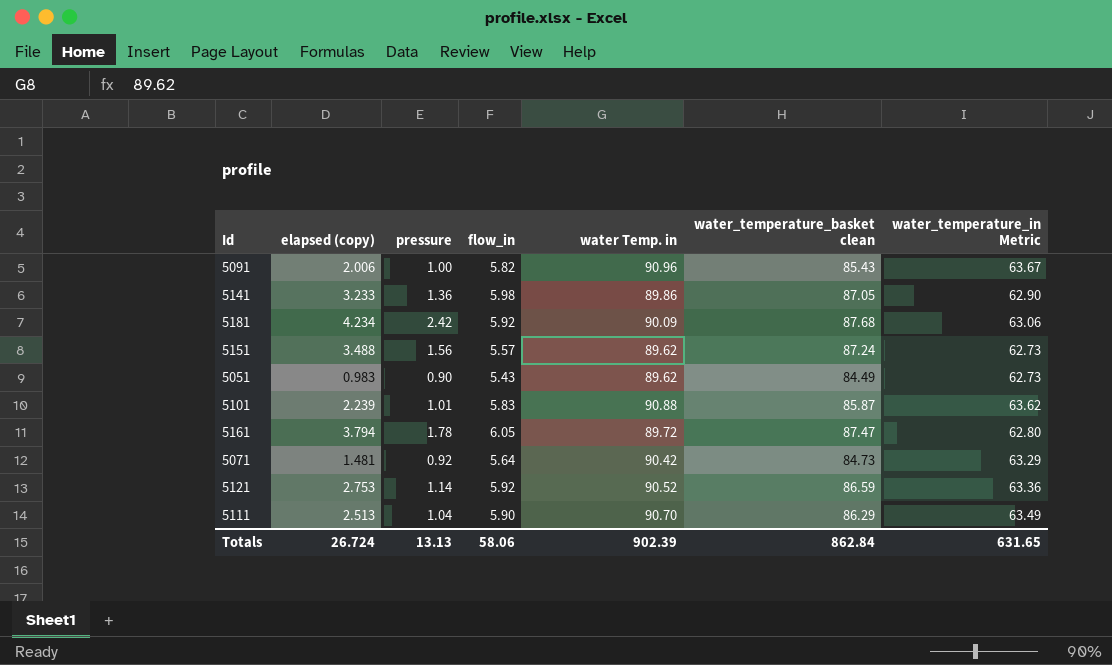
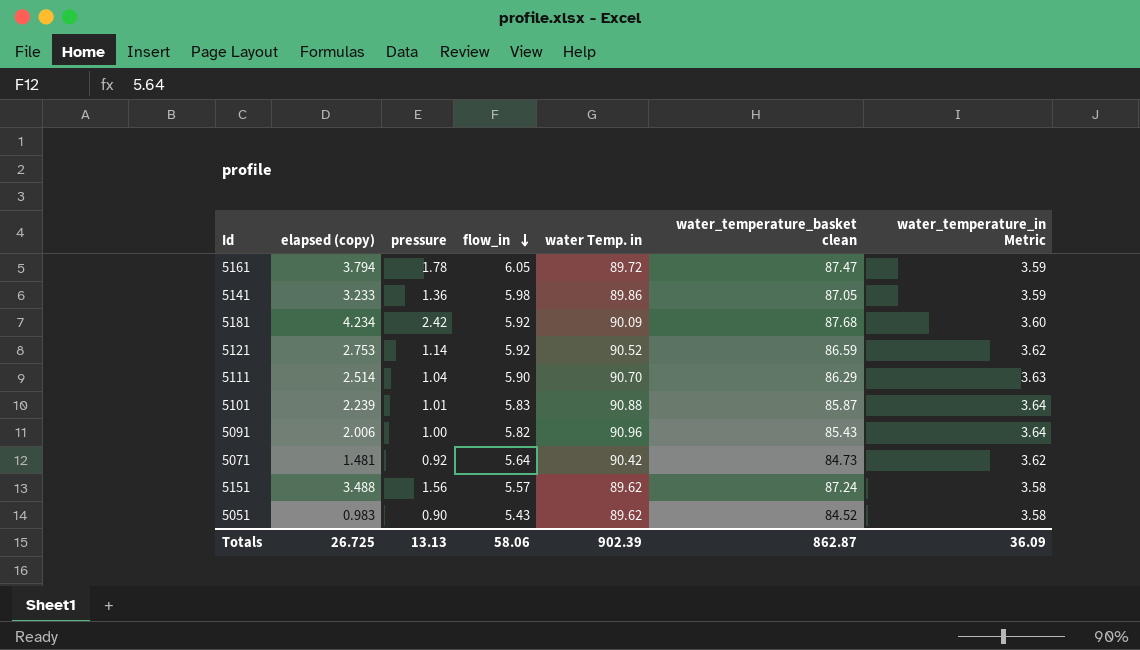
row order: none -> flow_in descending
column water_temperature_in Metric | formula: [water Temp. in] * 0.7 -> [water Temp. in] * 0.04
5111 | elapsed (copy): 2.513 -> 2.514
5051 | water_temperature_basket clean: 84.49 -> 84.52
Totals | elapsed (copy): 26.724 -> 26.725
Totals | water_temperature_basket clean: 862.84 -> 862.87
Totals | water_temperature_in Metric: 631.65 -> 36.09

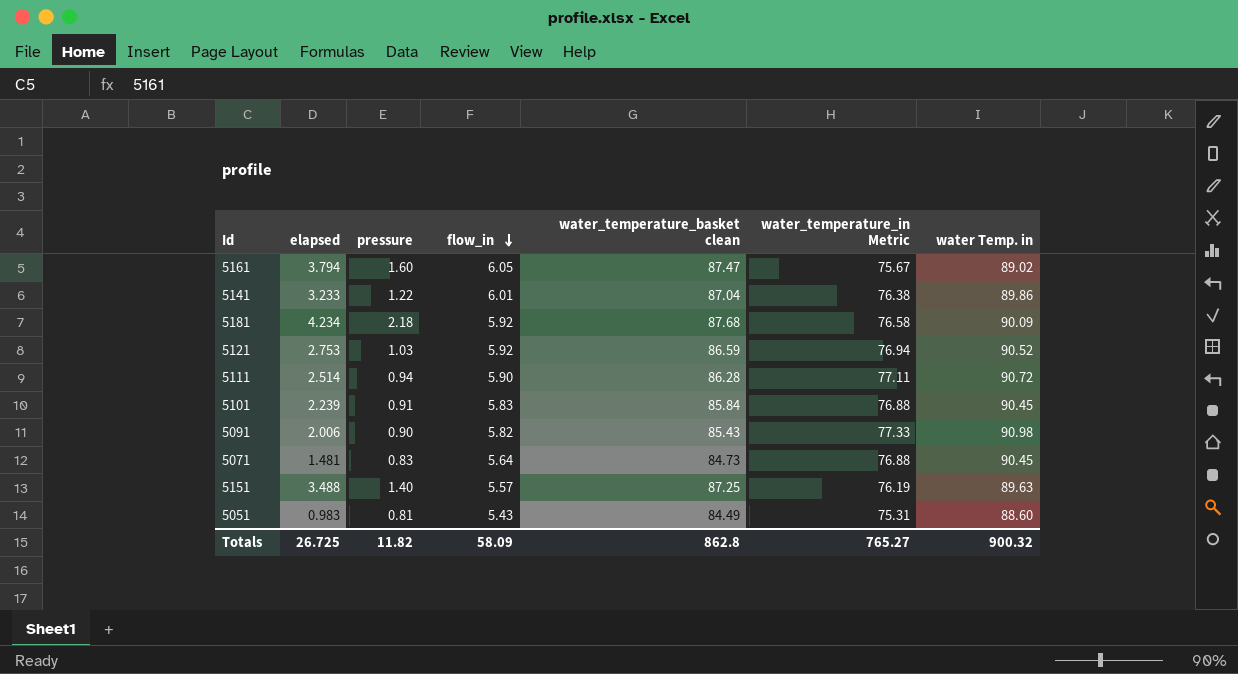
column name: elapsed (copy) -> elapsed
column water_temperature_in Metric | formula: [water Temp. in] * 0.04 -> [water Temp. in] * 0.85
column water Temp. in | position: 5 -> 7
5161 | pressure: 1.78 -> 1.60
5161 | water Temp. in: 89.72 -> 89.02
5141 | pressure: 1.36 -> 1.22
5141 | flow_in: 5.98 -> 6.01
5141 | water_temperature_basket clean: 87.05 -> 87.04
5181 | pressure: 2.42 -> 2.18
5121 | pressure: 1.14 -> 1.03
5111 | pressure: 1.04 -> 0.94
5111 | water_temperature_basket clean: 86.29 -> 86.28
5111 | water Temp. in: 90.70 -> 90.72
5101 | pressure: 1.01 -> 0.91
5101 | water_temperature_basket clean: 85.87 -> 85.84
5101 | water Temp. in: 90.88 -> 90.45
5091 | pressure: 1.00 -> 0.90
5091 | water Temp. in: 90.96 -> 90.98
5071 | pressure: 0.92 -> 0.83
5071 | water Temp. in: 90.42 -> 90.45
5151 | pressure: 1.56 -> 1.40
5151 | water_temperature_basket clean: 87.24 -> 87.25
5151 | water Temp. in: 89.62 -> 89.63
5051 | pressure: 0.90 -> 0.81
5051 | water_temperature_basket clean: 84.52 -> 84.49
5051 | water Temp. in: 89.62 -> 88.60
Totals | pressure: 13.13 -> 11.82
Totals | flow_in: 58.06 -> 58.09
Totals | water_temperature_basket clean: 862.87 -> 862.8
Totals | water_temperature_in Metric: 36.09 -> 765.27
Totals | water Temp. in: 902.39 -> 900.32

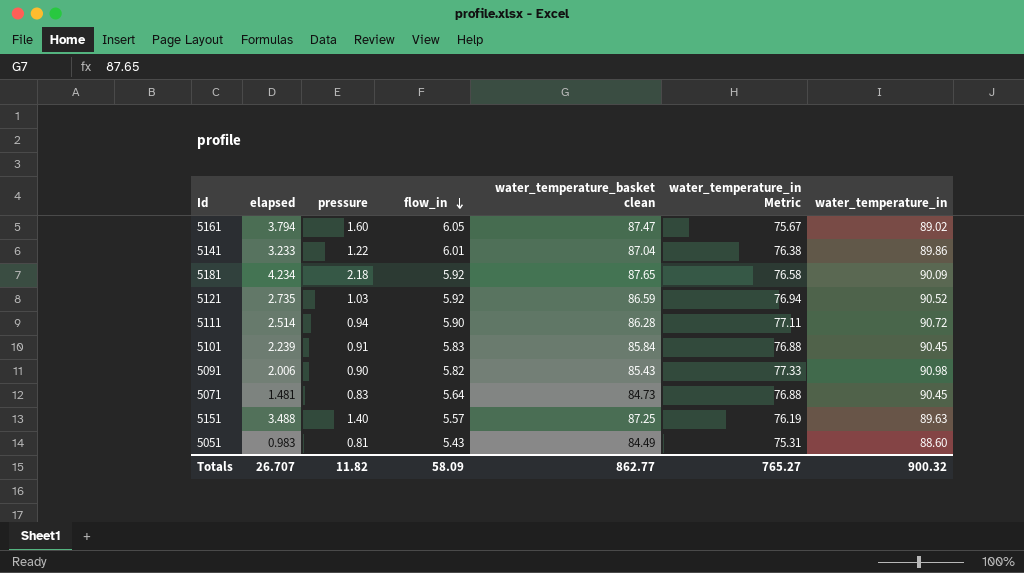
column name: water Temp. in -> water_temperature_in
5181 | water_temperature_basket clean: 87.68 -> 87.65
5121 | elapsed: 2.753 -> 2.735
Totals | elapsed: 26.725 -> 26.707
Totals | water_temperature_basket clean: 862.8 -> 862.77

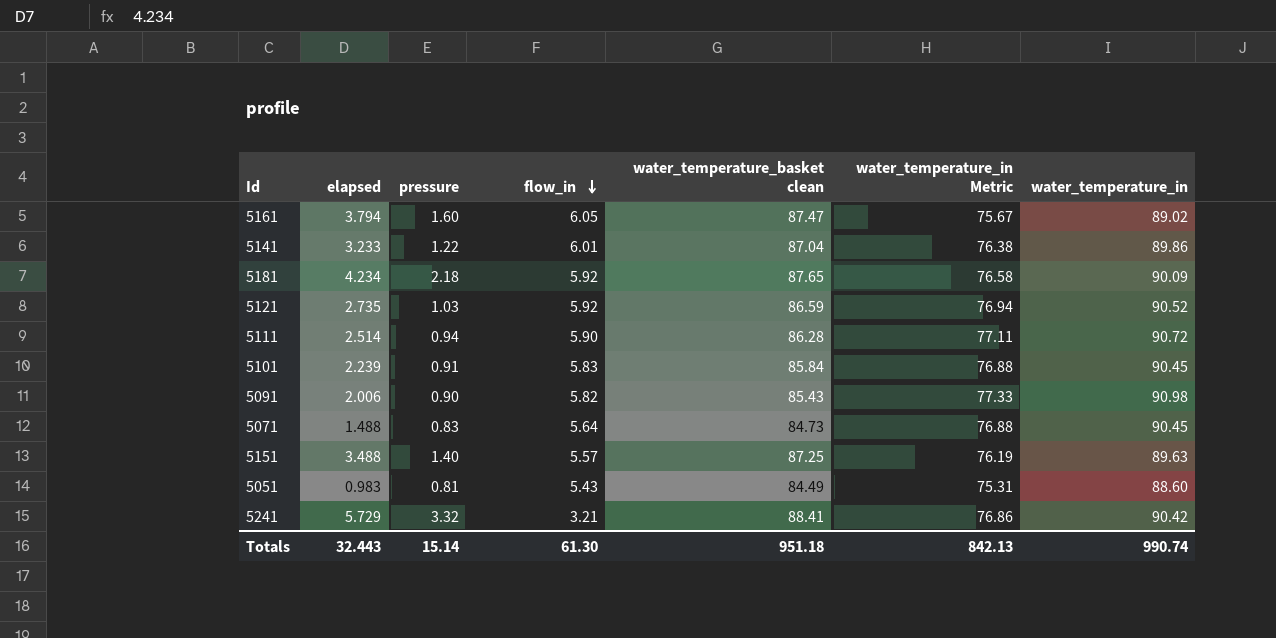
5071 | elapsed: 1.481 -> 1.488
row 5241: none -> 5.729 | 3.32 | 3.21 | 88.41 | 76.86 | 90.42
Totals | elapsed: 26.707 -> 32.443
Totals | pressure: 11.82 -> 15.14
Totals | flow_in: 58.09 -> 61.30
Totals | water_temperature_basket clean: 862.77 -> 951.18
Totals | water_temperature_in Metric: 765.27 -> 842.13
Totals | water_temperature_in: 900.32 -> 990.74

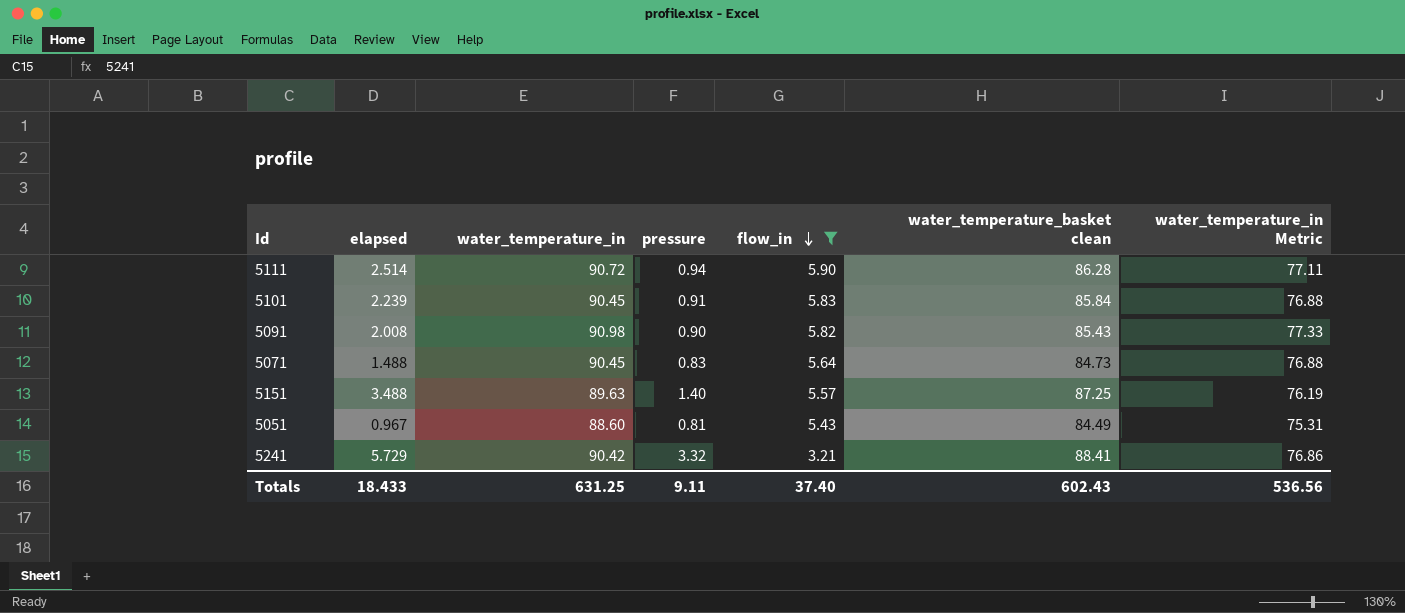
filter: none -> flow_in <= 5.90
column water_temperature_in | position: 7 -> 3
5091 | elapsed: 2.006 -> 2.008
5051 | elapsed: 0.983 -> 0.967
Totals | elapsed: 32.443 -> 18.433
Totals | water_temperature_in: 990.74 -> 631.25
Totals | pressure: 15.14 -> 9.11
Totals | flow_in: 61.30 -> 37.40
Totals | water_temperature_basket clean: 951.18 -> 602.43
Totals | water_temperature_in Metric: 842.13 -> 536.56

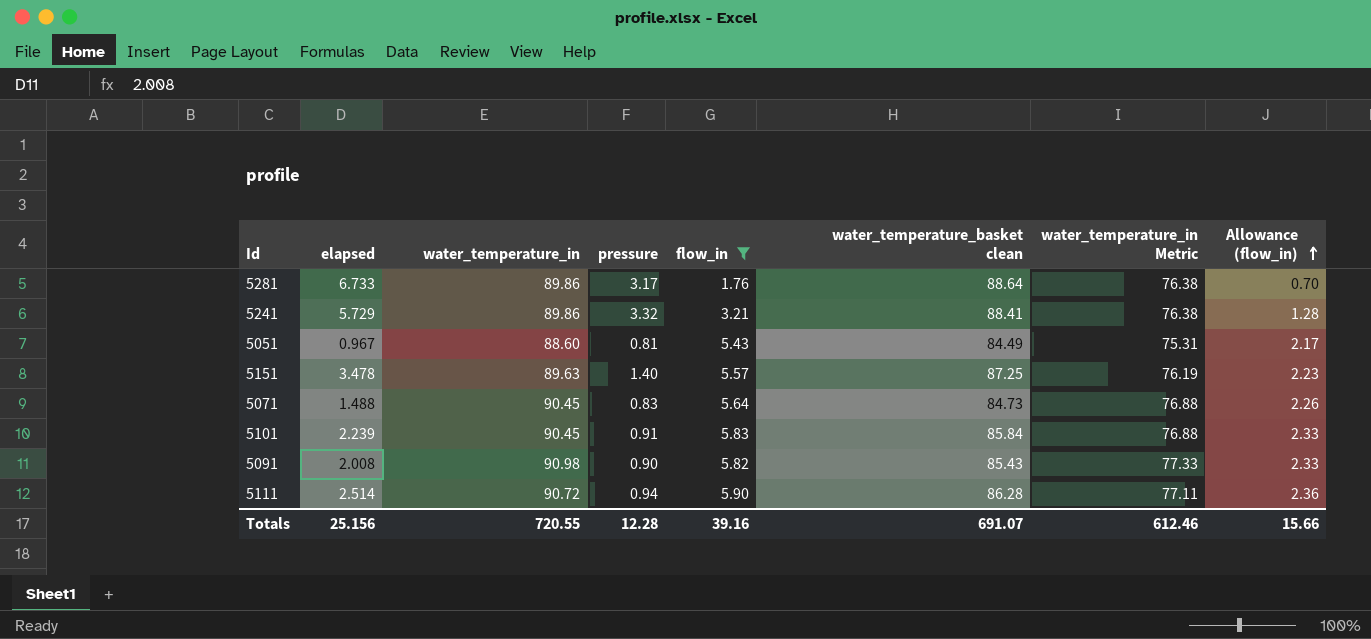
row order: flow_in descending -> Allowance (flow_in) ascending
column Allowance (flow_in) | formula: none -> [flow_in] * 0.4
row 5281: none -> 6.733 | 89.86 | 3.17 | 1.76 | 88.64 | 76.38 | 0.70
5241 | water_temperature_in: 90.42 -> 89.86
5241 | water_temperature_in Metric: 76.86 -> 76.38
5151 | elapsed: 3.488 -> 3.478
Totals | elapsed: 18.433 -> 25.156
Totals | water_temperature_in: 631.25 -> 720.55
Totals | pressure: 9.11 -> 12.28
Totals | flow_in: 37.40 -> 39.16
Totals | water_temperature_basket clean: 602.43 -> 691.07
Totals | water_temperature_in Metric: 536.56 -> 612.46

